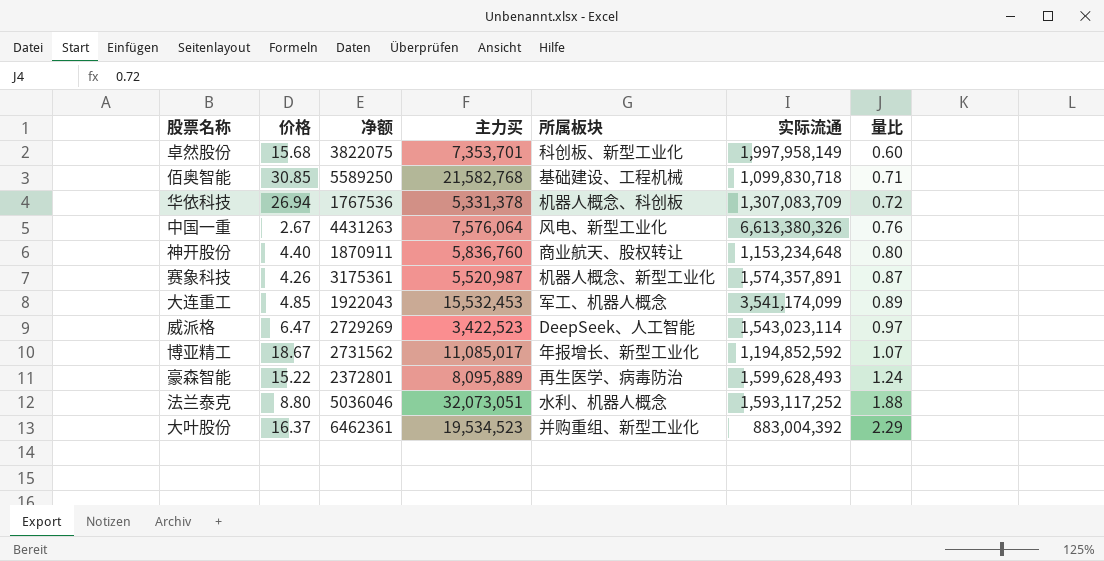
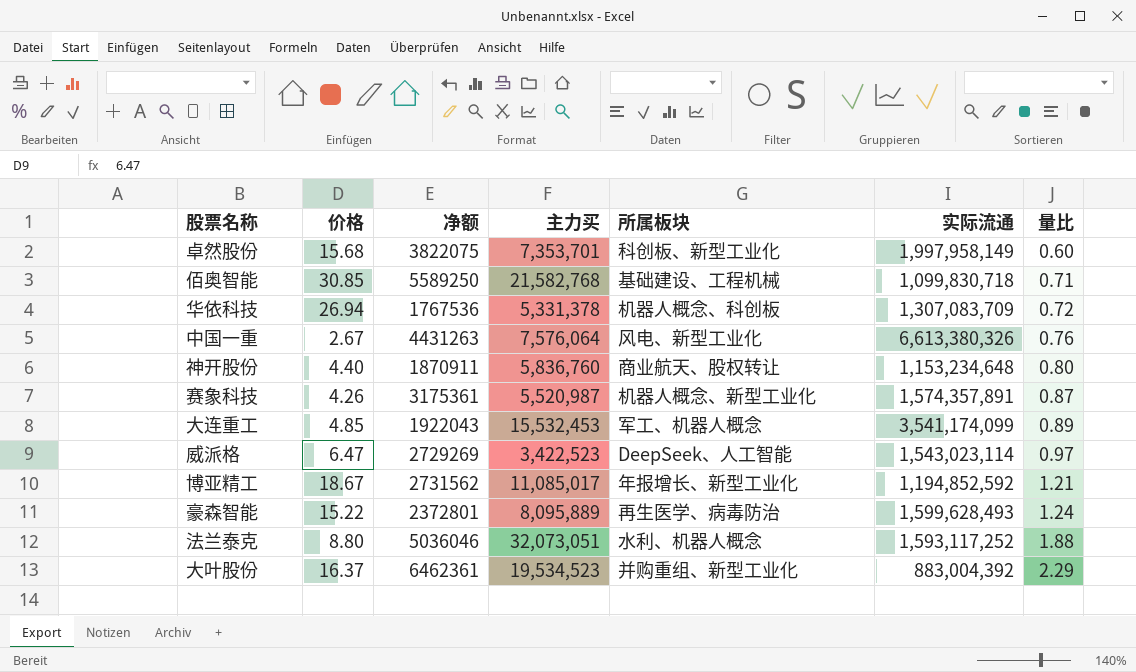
博亚精工 | 量比: 1.07 -> 1.21

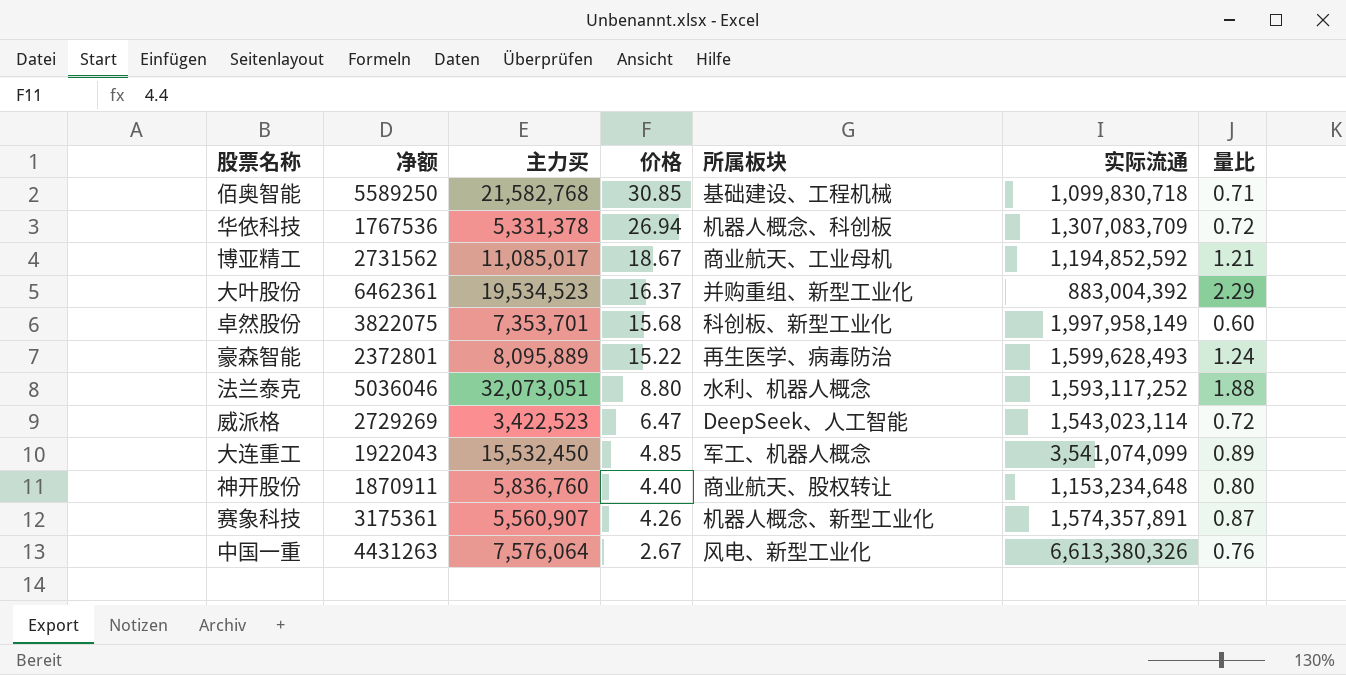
row order: 量比 ascending -> 价格 descending
column 价格 | position: 2 -> 4
博亚精工 | 所属板块: 年报增长、新型工业化 -> 商业航天、工业母机
威派格 | 量比: 0.97 -> 0.72
大连重工 | 主力买: 15,532,453 -> 15,532,450
大连重工 | 实际流通: 3,541,174,099 -> 3,541,074,099
赛象科技 | 主力买: 5,520,987 -> 5,560,907

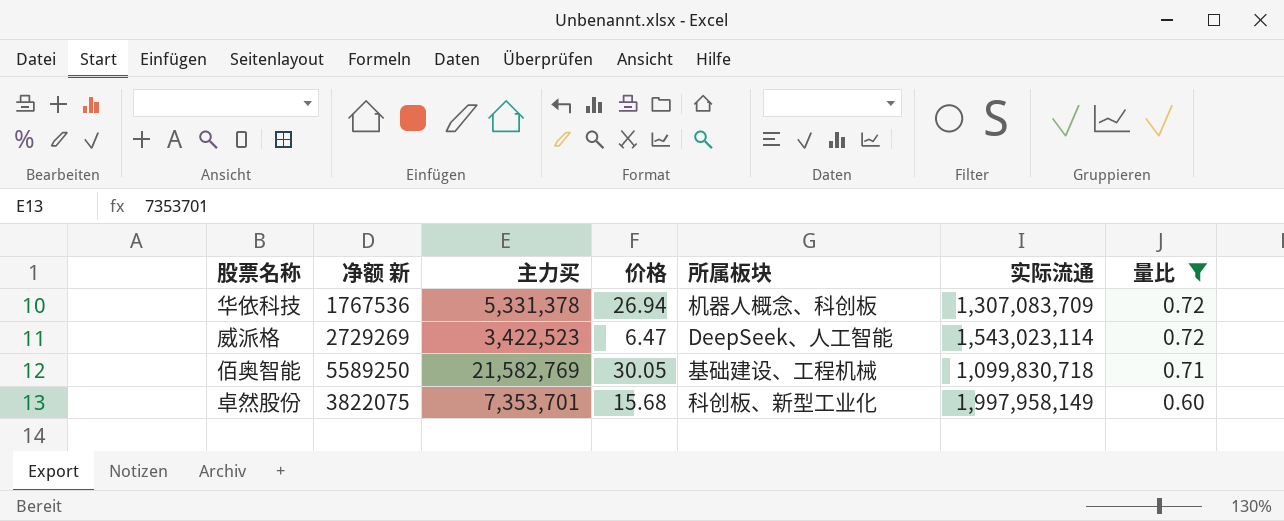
filter: none -> 量比 <= 0.72
row order: 价格 descending -> 量比 descending
column name: 净额 -> 净额 新
佰奥智能 | 主力买: 21,582,768 -> 21,582,769
佰奥智能 | 价格: 30.85 -> 30.05

